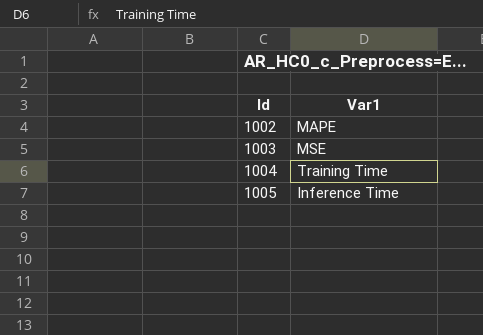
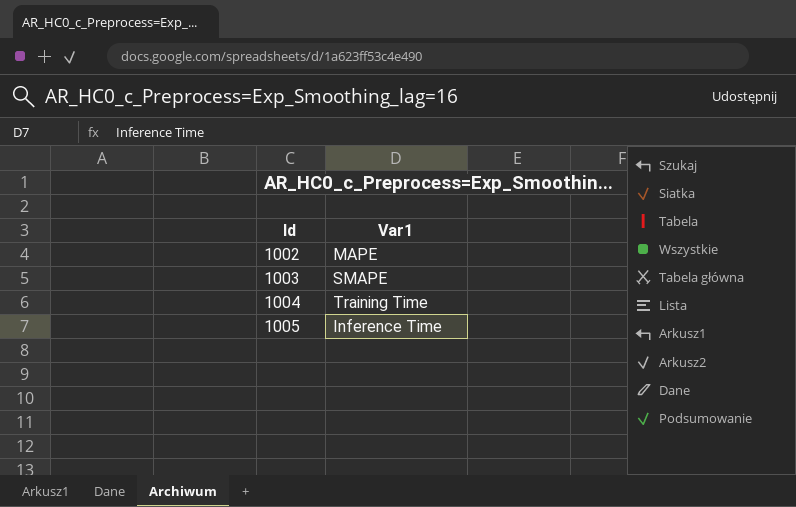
1003 | Var1: MSE -> SMAPE

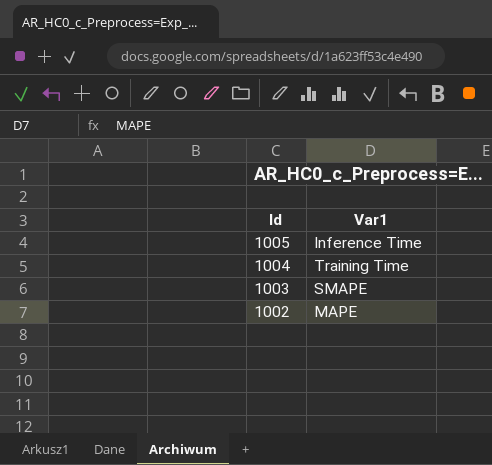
row order: Id ascending -> Id descending

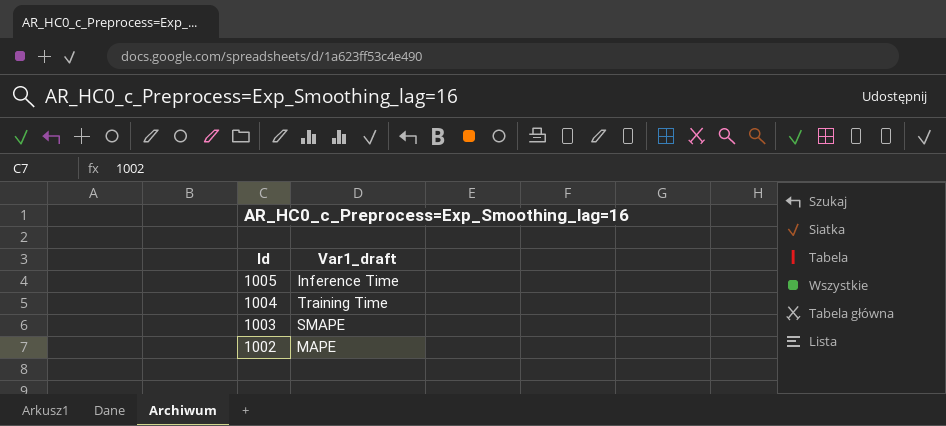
column name: Var1 -> Var1_draft

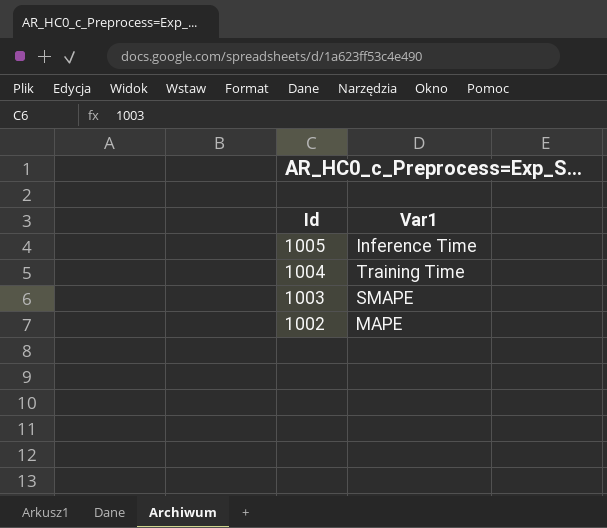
column name: Var1_draft -> Var1

